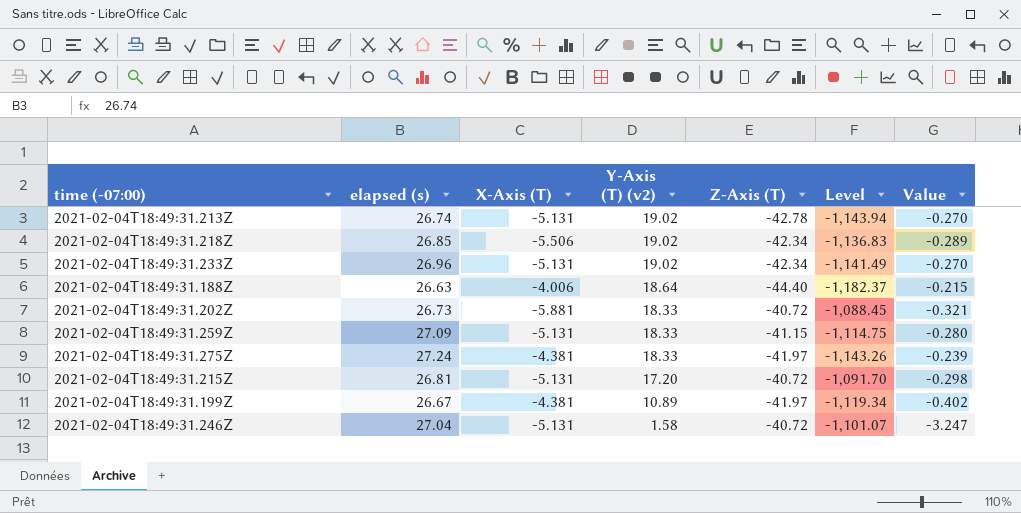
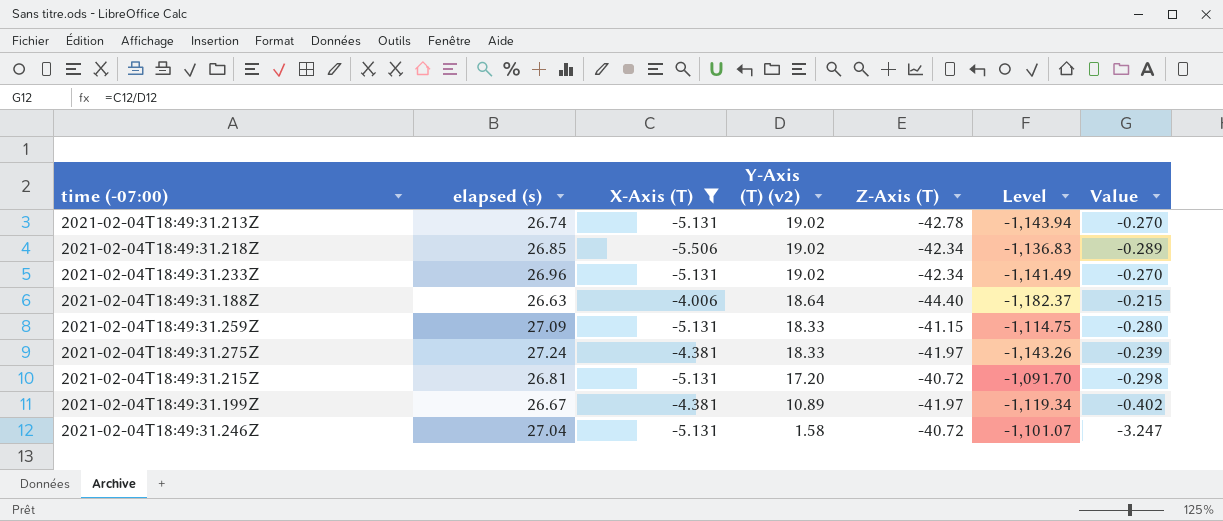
filter: none -> X-Axis (T) != -5.881

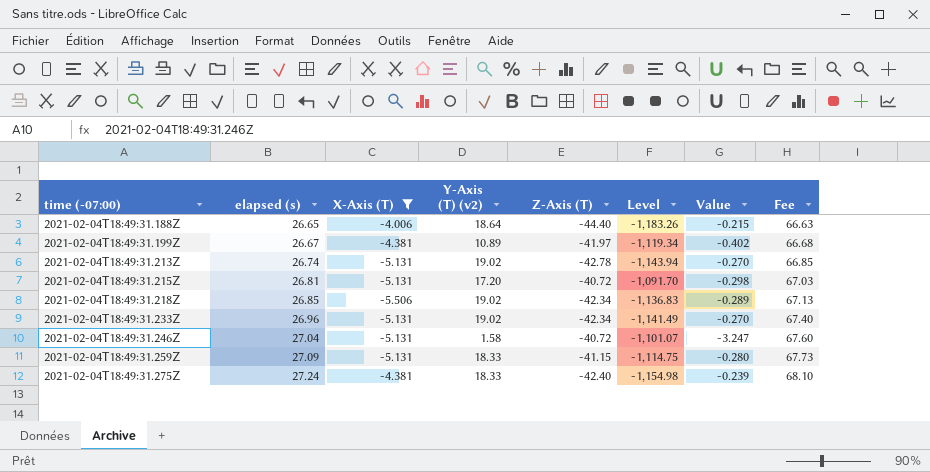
row order: Y-Axis (T) (v2) descending -> time (-07:00) ascending
column Fee | formula: none -> [elapsed (s)] * 2.5
2021-02-04T18:49:31.188Z | elapsed (s): 26.63 -> 26.65
2021-02-04T18:49:31.188Z | Level: -1,182.37 -> -1,183.26
2021-02-04T18:49:31.275Z | Z-Axis (T): -41.97 -> -42.40
2021-02-04T18:49:31.275Z | Level: -1,143.26 -> -1,154.98

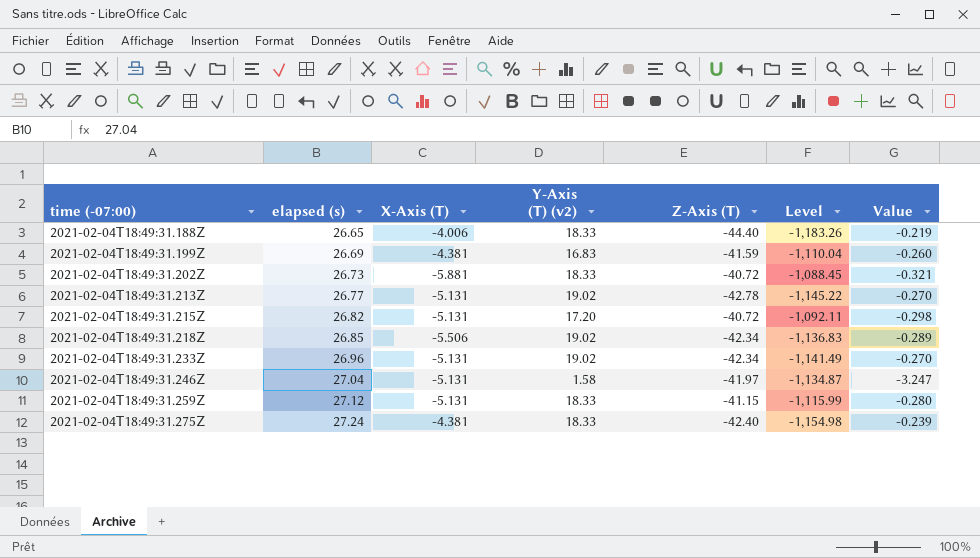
filter: X-Axis (T) != -5.881 -> none
column Fee | formula: [elapsed (s)] * 2.5 -> none
2021-02-04T18:49:31.188Z | Y-Axis (T) (v2): 18.64 -> 18.33
2021-02-04T18:49:31.188Z | Value: -0.215 -> -0.219
2021-02-04T18:49:31.199Z | elapsed (s): 26.67 -> 26.69
2021-02-04T18:49:31.199Z | Y-Axis (T) (v2): 10.89 -> 16.83
2021-02-04T18:49:31.199Z | Z-Axis (T): -41.97 -> -41.59
2021-02-04T18:49:31.199Z | Level: -1,119.34 -> -1,110.04
2021-02-04T18:49:31.199Z | Value: -0.402 -> -0.260
2021-02-04T18:49:31.213Z | elapsed (s): 26.74 -> 26.77
2021-02-04T18:49:31.213Z | Level: -1,143.94 -> -1,145.22
2021-02-04T18:49:31.215Z | elapsed (s): 26.81 -> 26.82
2021-02-04T18:49:31.215Z | Level: -1,091.70 -> -1,092.11
2021-02-04T18:49:31.246Z | Z-Axis (T): -40.72 -> -41.97
2021-02-04T18:49:31.246Z | Level: -1,101.07 -> -1,134.87
2021-02-04T18:49:31.259Z | elapsed (s): 27.09 -> 27.12
2021-02-04T18:49:31.259Z | Level: -1,114.75 -> -1,115.99

